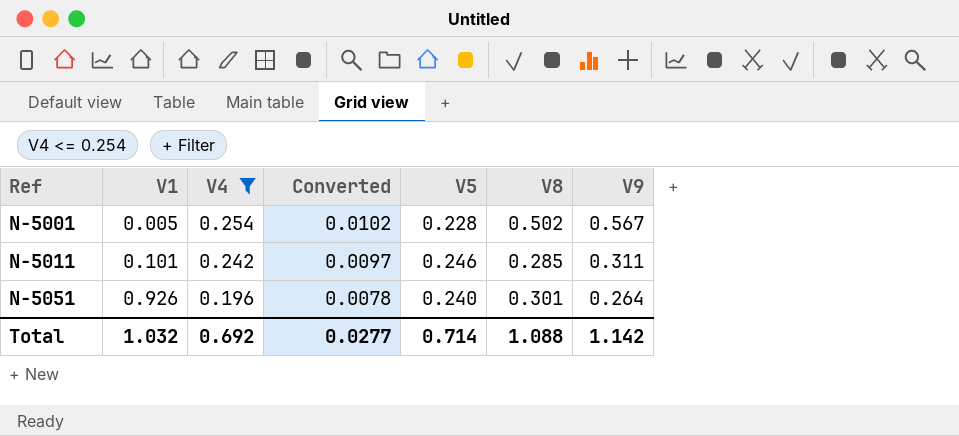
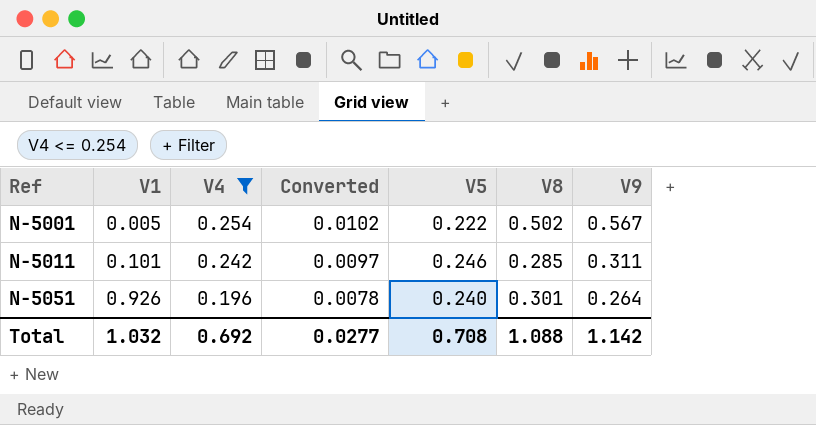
N-5001 | V5: 0.228 -> 0.222
Total | V5: 0.714 -> 0.708

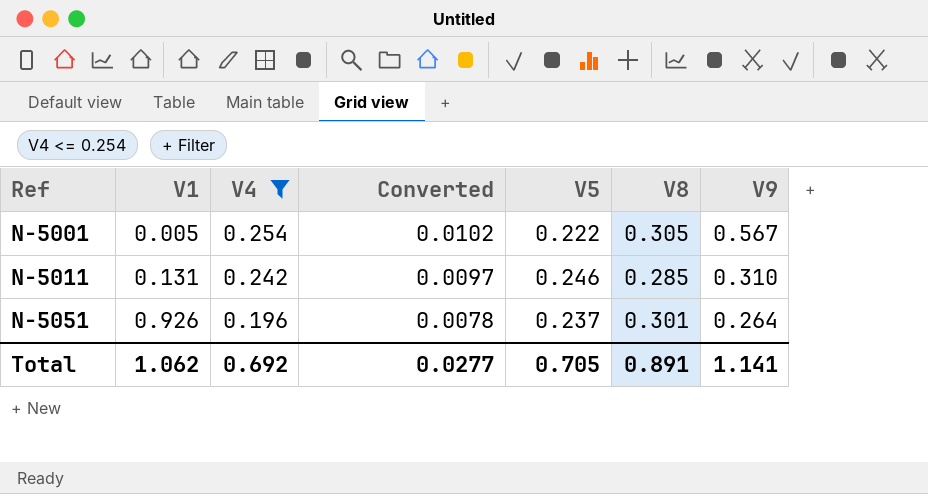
N-5001 | V8: 0.502 -> 0.305
N-5011 | V1: 0.101 -> 0.131
N-5011 | V9: 0.311 -> 0.310
N-5051 | V5: 0.240 -> 0.237
Total | V1: 1.032 -> 1.062
Total | V5: 0.708 -> 0.705
Total | V8: 1.088 -> 0.891
Total | V9: 1.142 -> 1.141

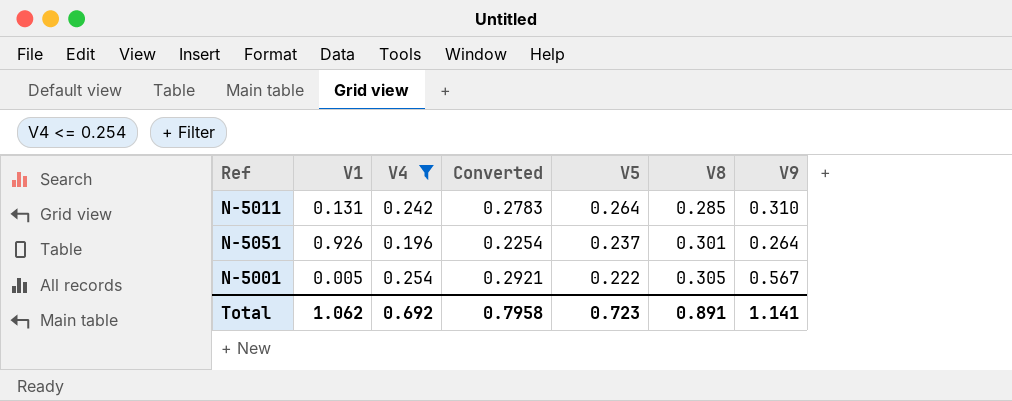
row order: Ref ascending -> V5 descending
column Converted | formula: [V4] * 0.04 -> [V4] * 1.15
N-5011 | V5: 0.246 -> 0.264
Total | Converted: 0.0277 -> 0.7958
Total | V5: 0.705 -> 0.723

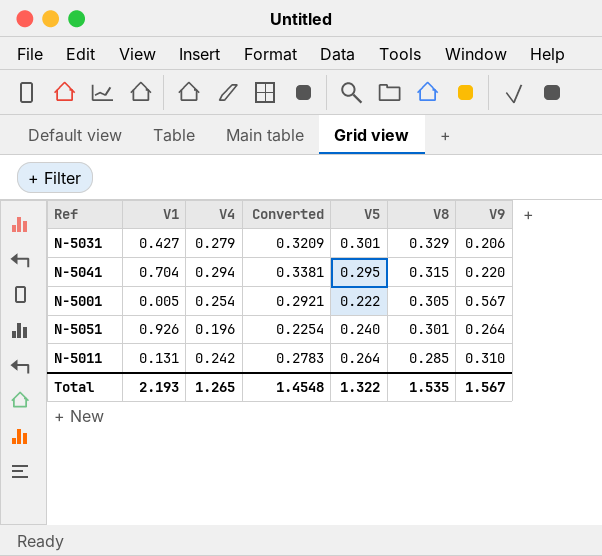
filter: V4 <= 0.254 -> none
row order: V5 descending -> V8 descending
N-5051 | V5: 0.237 -> 0.240
Total | V1: 1.062 -> 2.193
Total | V4: 0.692 -> 1.265
Total | Converted: 0.7958 -> 1.4548
Total | V5: 0.723 -> 1.322
Total | V8: 0.891 -> 1.535
Total | V9: 1.141 -> 1.567

